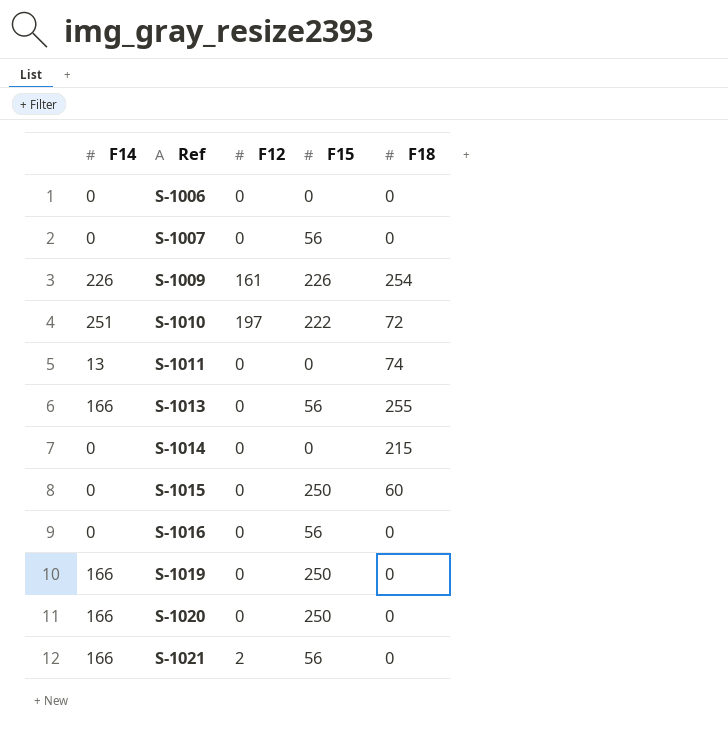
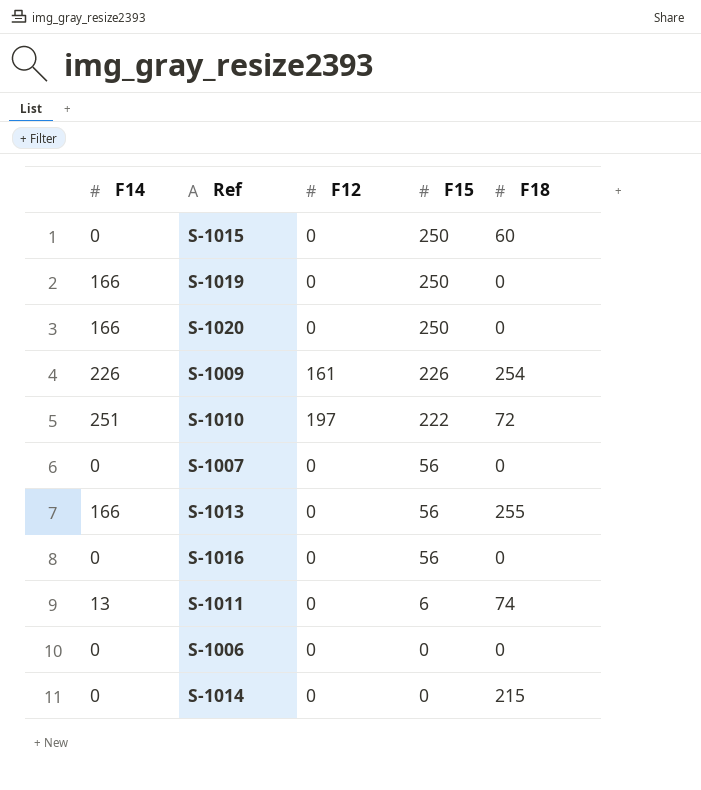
row order: Ref ascending -> F15 descending
row S-1021: 166 | 2 | 56 | 0 -> none
S-1011 | F15: 0 -> 6

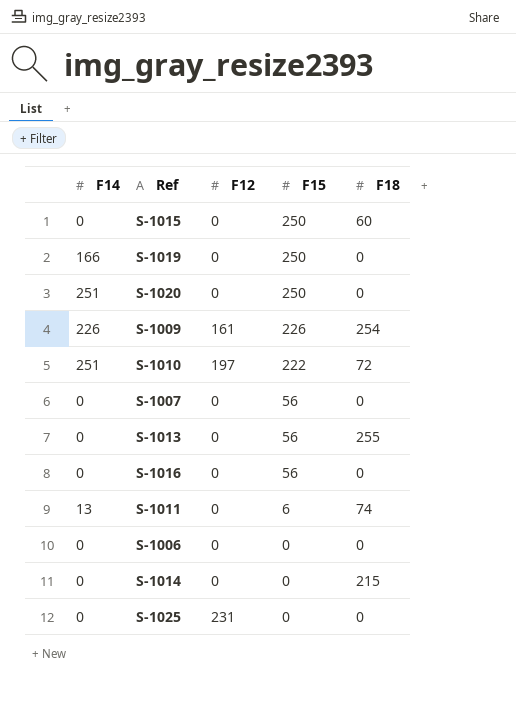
S-1020 | F14: 166 -> 251
S-1013 | F14: 166 -> 0
row S-1025: none -> 0 | 231 | 0 | 0

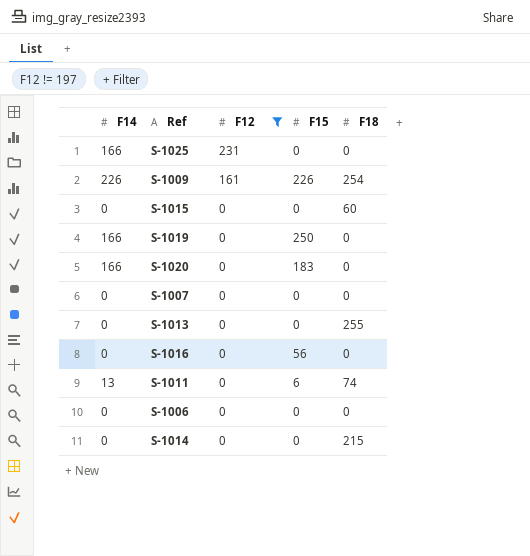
filter: none -> F12 != 197
row order: F15 descending -> F12 descending
S-1025 | F14: 0 -> 166
S-1015 | F15: 250 -> 0
S-1020 | F14: 251 -> 166
S-1020 | F15: 250 -> 183
S-1007 | F15: 56 -> 0
S-1013 | F15: 56 -> 0

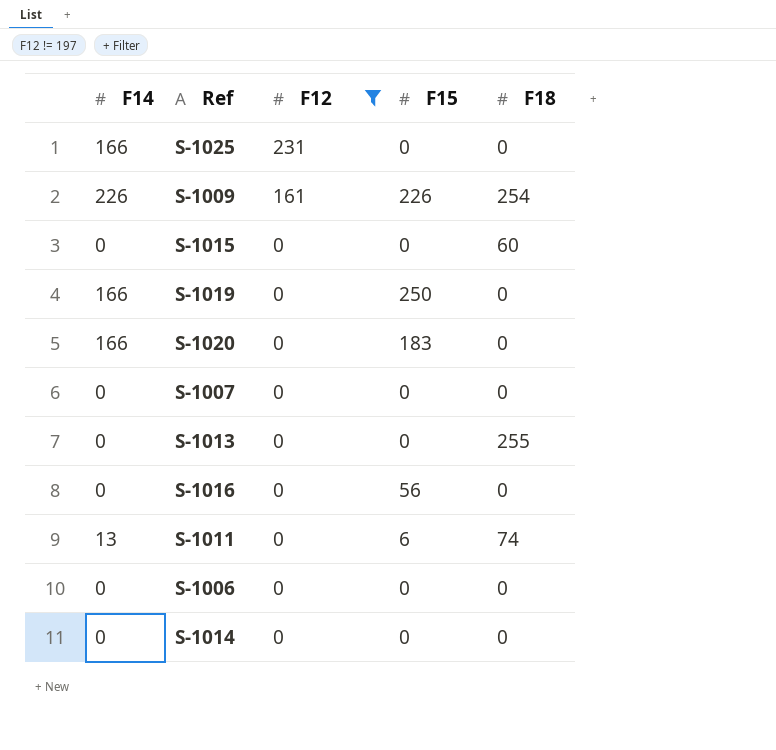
S-1014 | F18: 215 -> 0

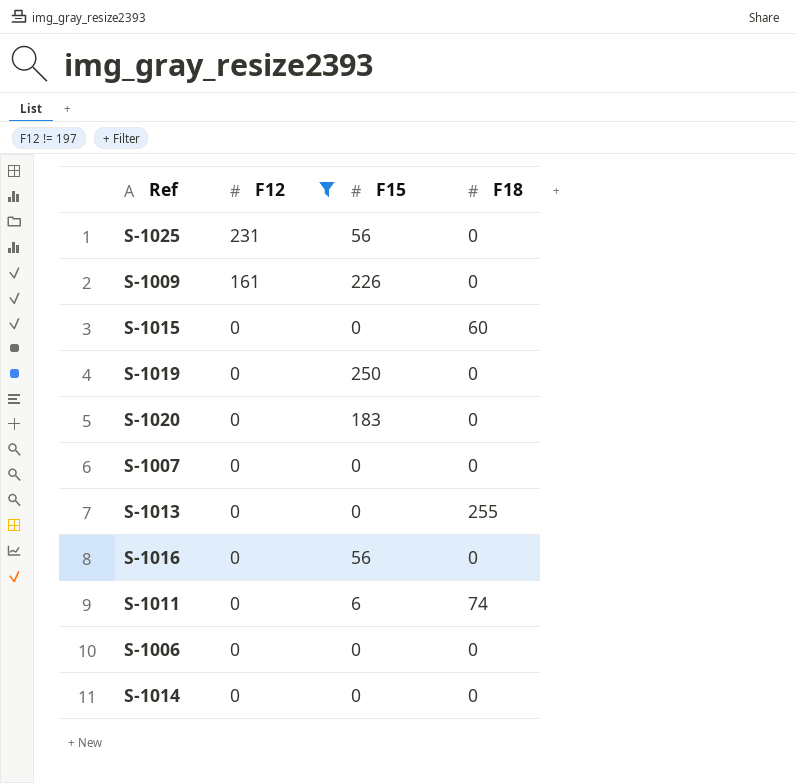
column F14 | position: 1 -> none
S-1025 | F15: 0 -> 56
S-1009 | F18: 254 -> 0

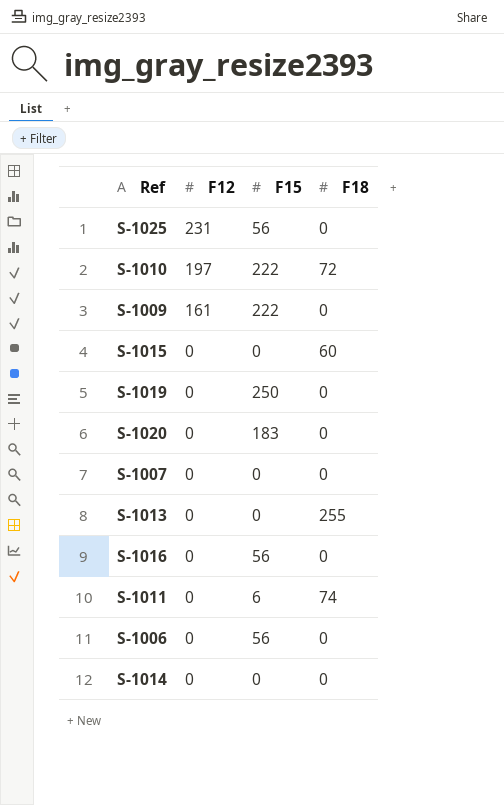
filter: F12 != 197 -> none
S-1009 | F15: 226 -> 222
S-1006 | F15: 0 -> 56

